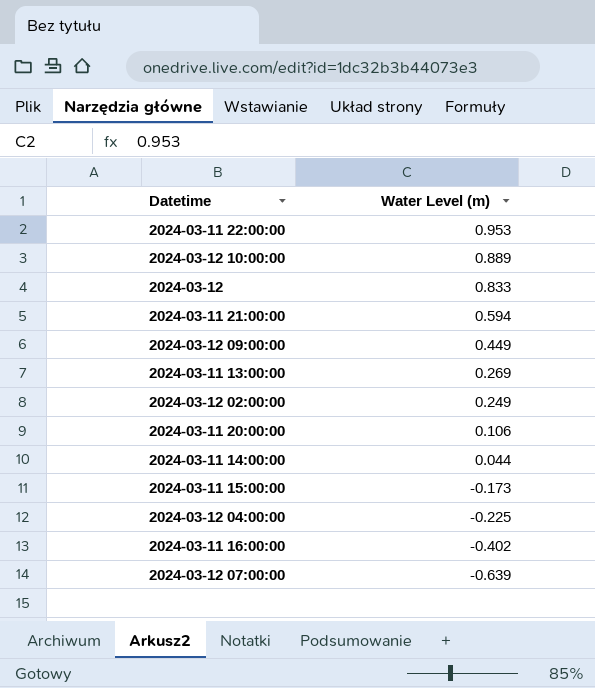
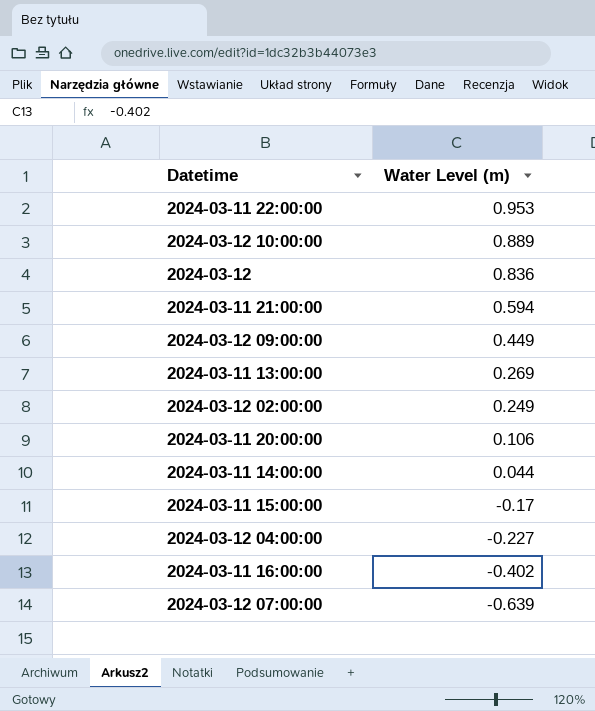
2024-03-12 | Water Level (m): 0.833 -> 0.836
2024-03-11 15:00:00 | Water Level (m): -0.173 -> -0.17
2024-03-12 04:00:00 | Water Level (m): -0.225 -> -0.227

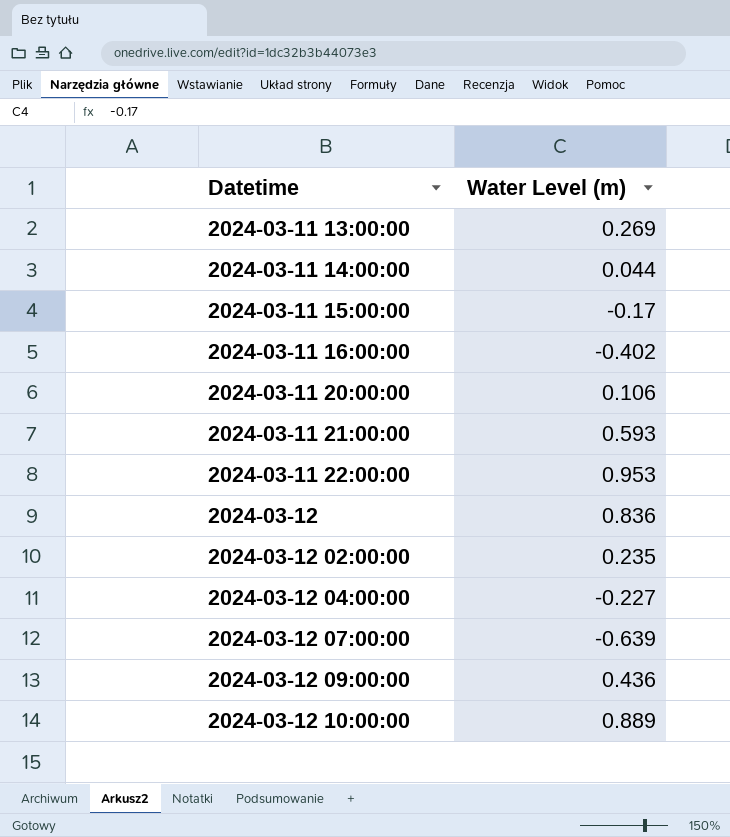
row order: Water Level (m) descending -> Datetime ascending
2024-03-11 21:00:00 | Water Level (m): 0.594 -> 0.593
2024-03-12 02:00:00 | Water Level (m): 0.249 -> 0.235
2024-03-12 09:00:00 | Water Level (m): 0.449 -> 0.436

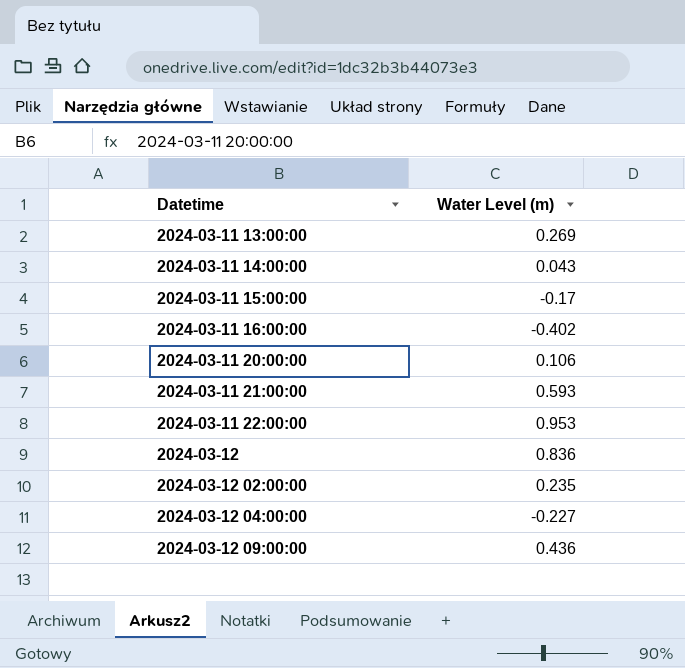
row 2024-03-12 07:00:00: -0.639 -> none
row 2024-03-12 10:00:00: 0.889 -> none
2024-03-11 14:00:00 | Water Level (m): 0.044 -> 0.043

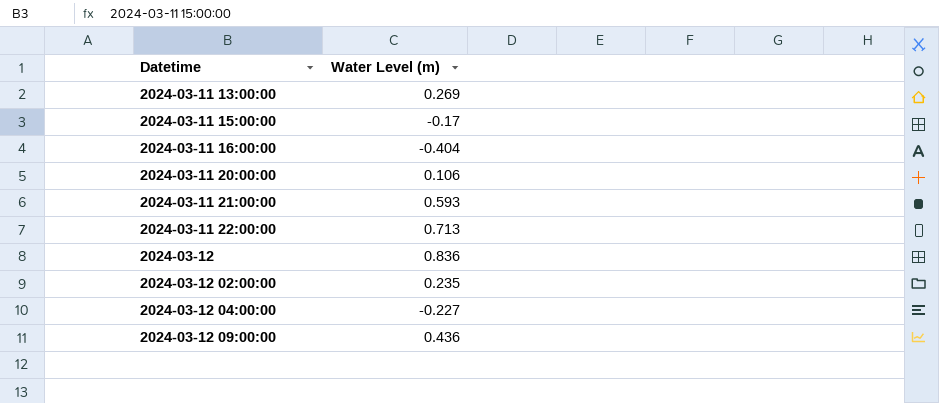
row 2024-03-11 14:00:00: 0.043 -> none
2024-03-11 16:00:00 | Water Level (m): -0.402 -> -0.404
2024-03-11 22:00:00 | Water Level (m): 0.953 -> 0.713

